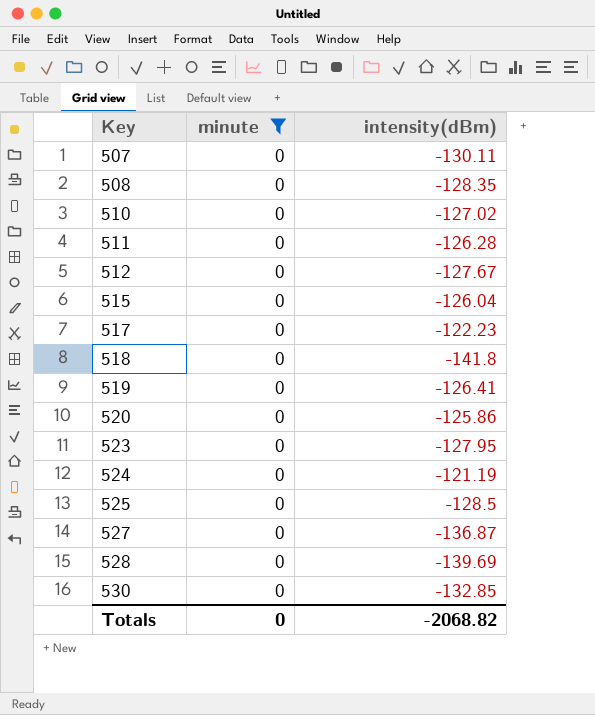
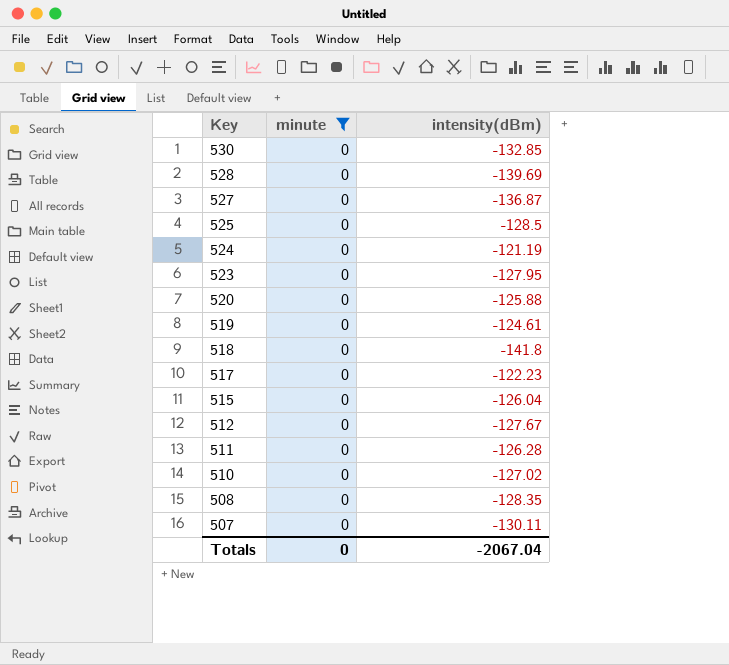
row order: Key ascending -> Key descending
520 | intensity(dBm): -125.86 -> -125.88
519 | intensity(dBm): -126.41 -> -124.61
Totals | intensity(dBm): -2068.82 -> -2067.04

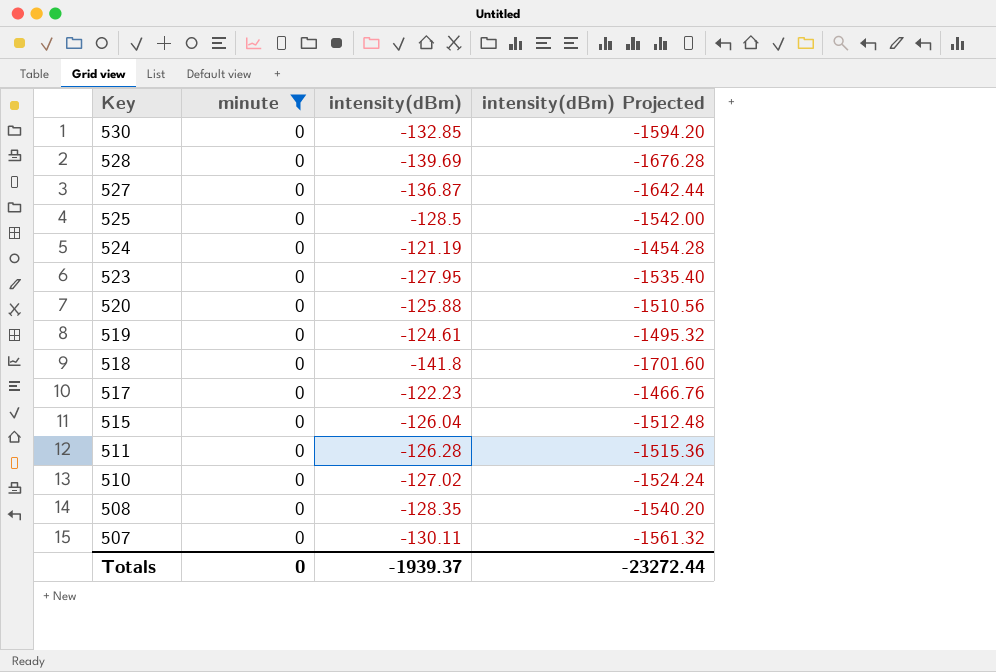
column intensity(dBm) Projected | formula: none -> [intensity(dBm)] * 12
row 512: 0 | -127.67 -> none
Totals | intensity(dBm): -2067.04 -> -1939.37

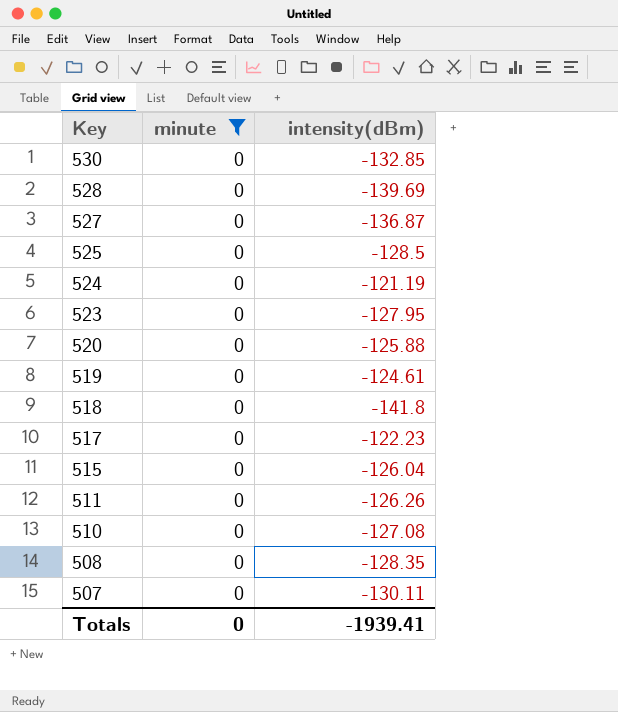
column intensity(dBm) Projected | formula: [intensity(dBm)] * 12 -> none
511 | intensity(dBm): -126.28 -> -126.26
510 | intensity(dBm): -127.02 -> -127.08
Totals | intensity(dBm): -1939.37 -> -1939.41

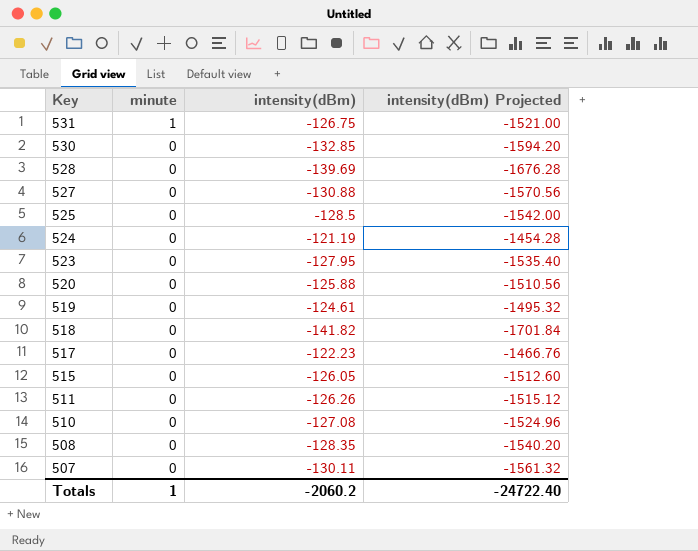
filter: minute = 0 -> none
column intensity(dBm) Projected | formula: none -> [intensity(dBm)] * 12
527 | intensity(dBm): -136.87 -> -130.88
518 | intensity(dBm): -141.8 -> -141.82
515 | intensity(dBm): -126.04 -> -126.05
Totals | minute: 0 -> 1
Totals | intensity(dBm): -1939.41 -> -2060.2

